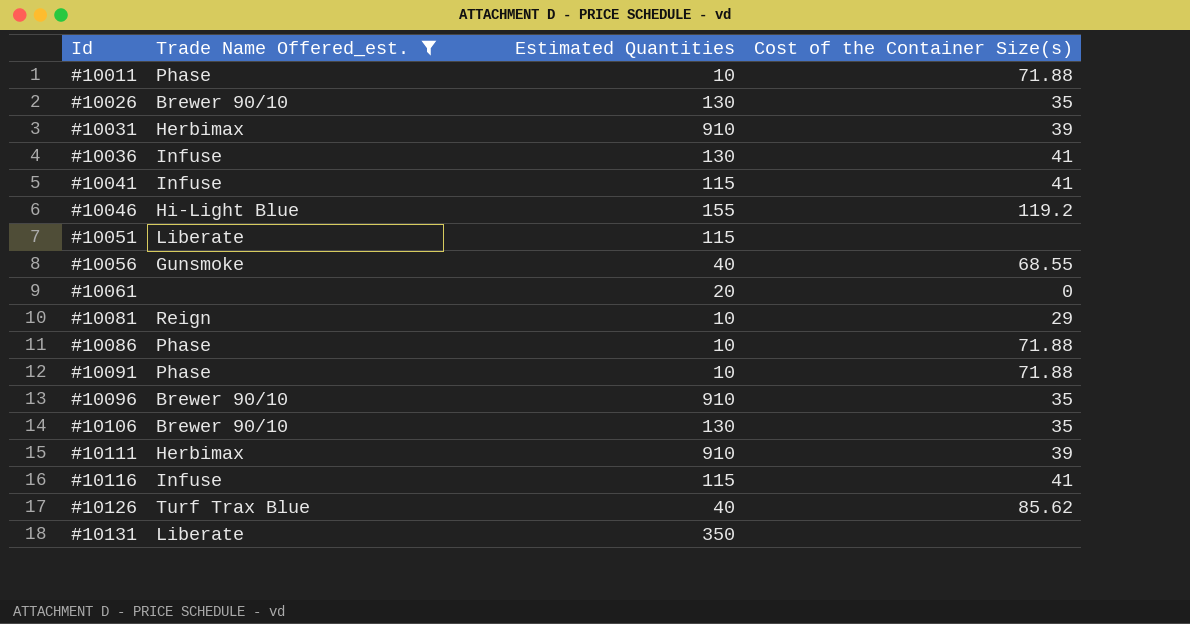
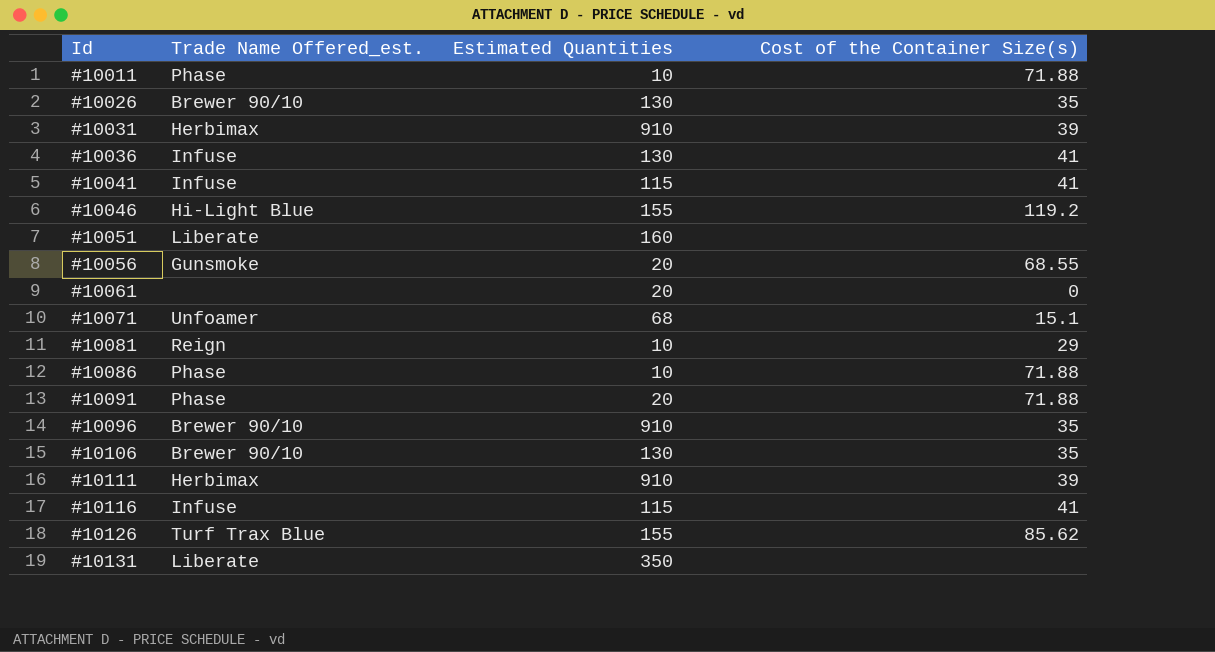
filter: Trade Name Offered_est. != Unfoamer -> none
#10051 | Estimated Quantities: 115 -> 160
#10056 | Estimated Quantities: 40 -> 20
#10091 | Estimated Quantities: 10 -> 20
#10126 | Estimated Quantities: 40 -> 155

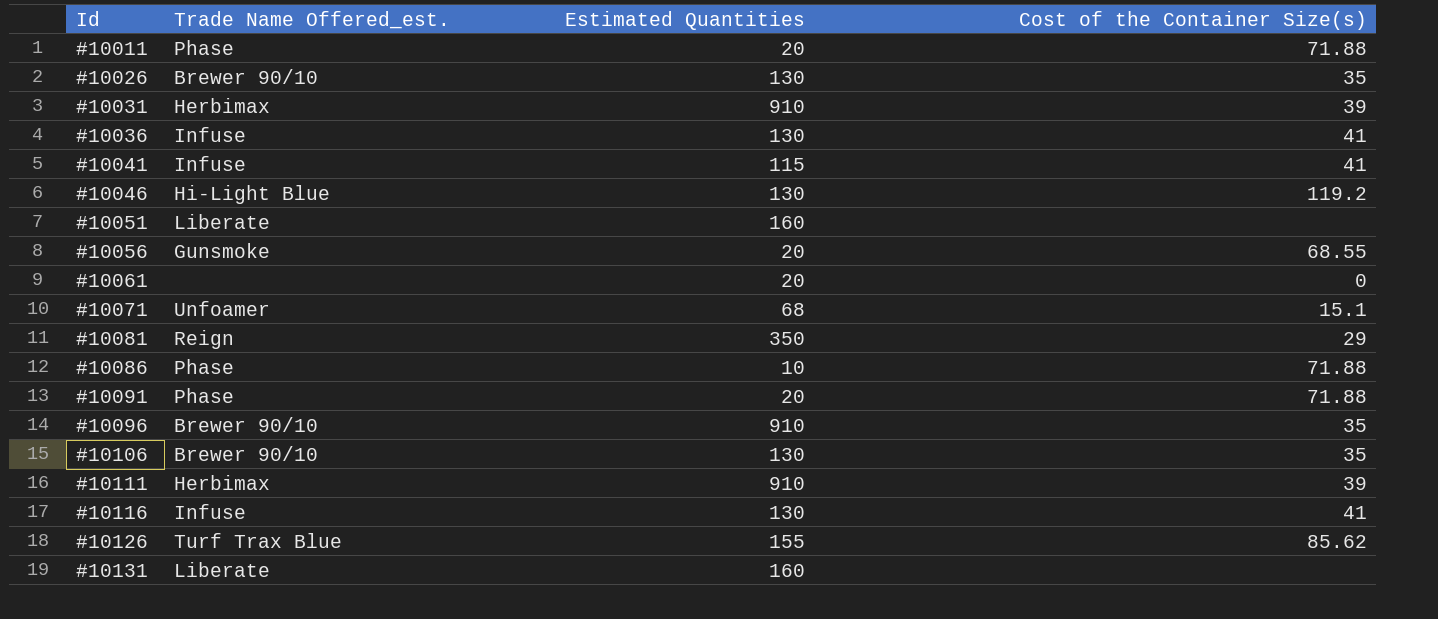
#10011 | Estimated Quantities: 10 -> 20
#10046 | Estimated Quantities: 155 -> 130
#10081 | Estimated Quantities: 10 -> 350
#10116 | Estimated Quantities: 115 -> 130
#10131 | Estimated Quantities: 350 -> 160

